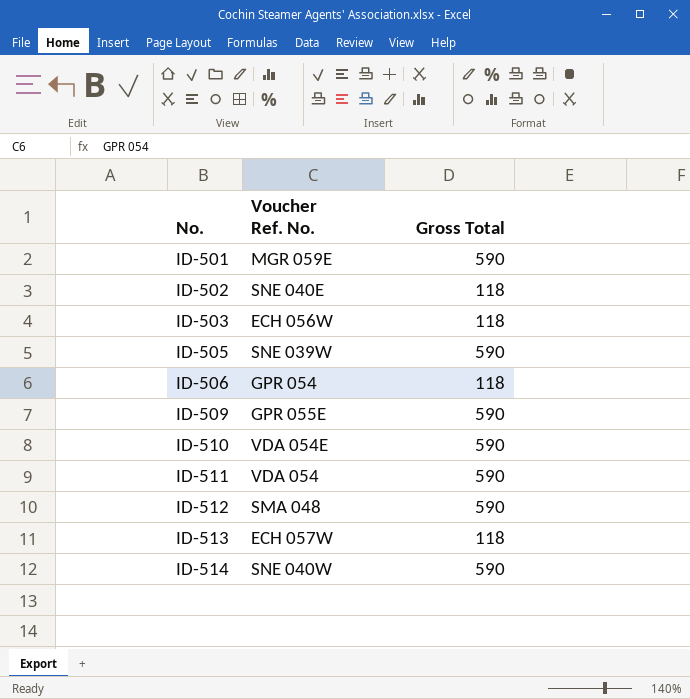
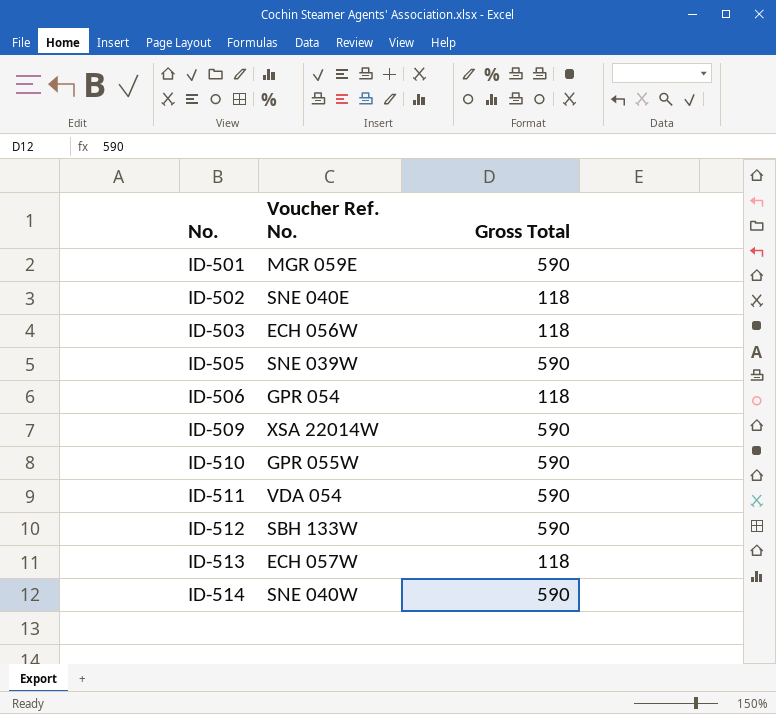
ID-509 | Voucher Ref. No.: GPR 055E -> XSA 22014W
ID-510 | Voucher Ref. No.: VDA 054E -> GPR 055W
ID-512 | Voucher Ref. No.: SMA 048 -> SBH 133W

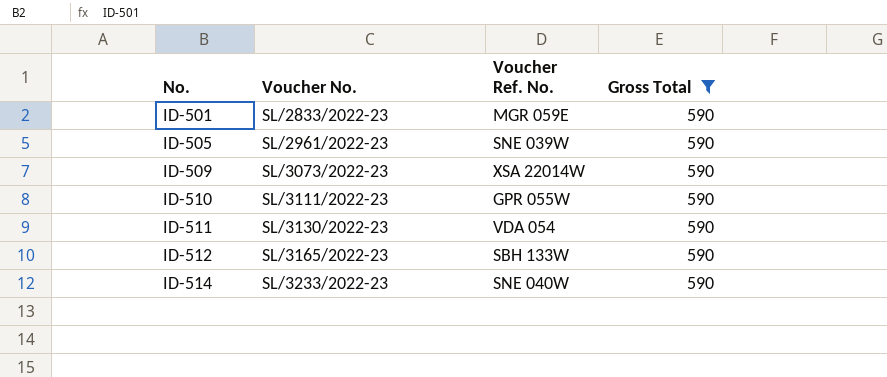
filter: none -> Gross Total = 590
column Voucher No. | position: none -> 2

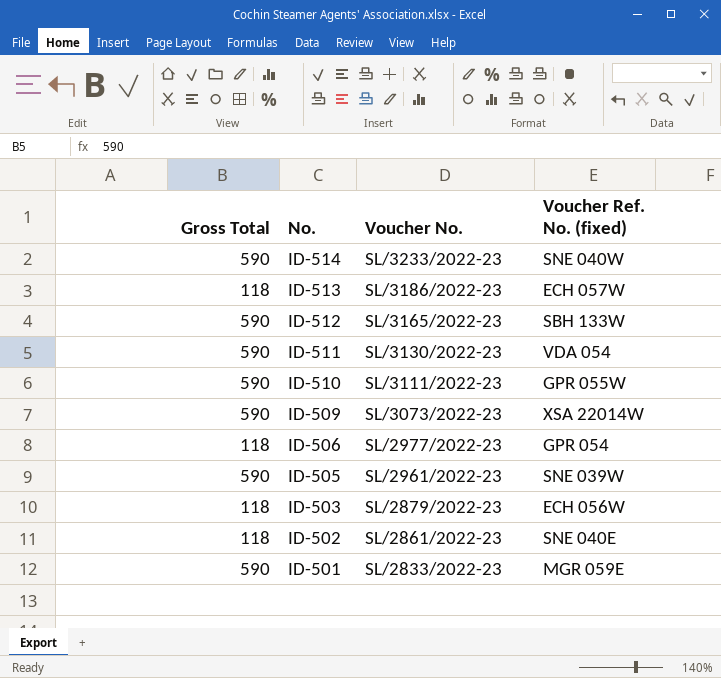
filter: Gross Total = 590 -> none
row order: No. ascending -> No. descending
column Gross Total | position: 4 -> 1
column name: Voucher Ref. No. -> Voucher Ref. No. (fixed)

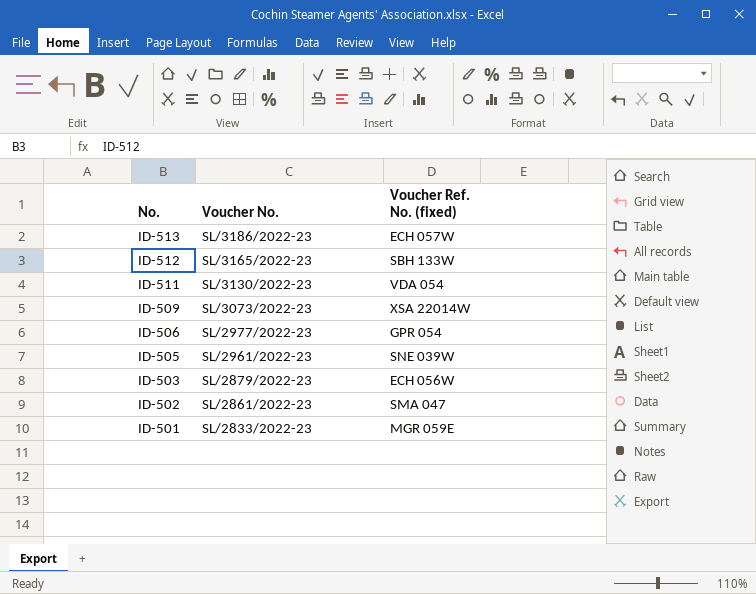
column Gross Total | position: 1 -> none
row ID-514: 590 | SL/3233/2022-23 | SNE 040W -> none
row ID-510: 590 | SL/3111/2022-23 | GPR 055W -> none
ID-502 | Voucher Ref. No. (fixed): SNE 040E -> SMA 047

